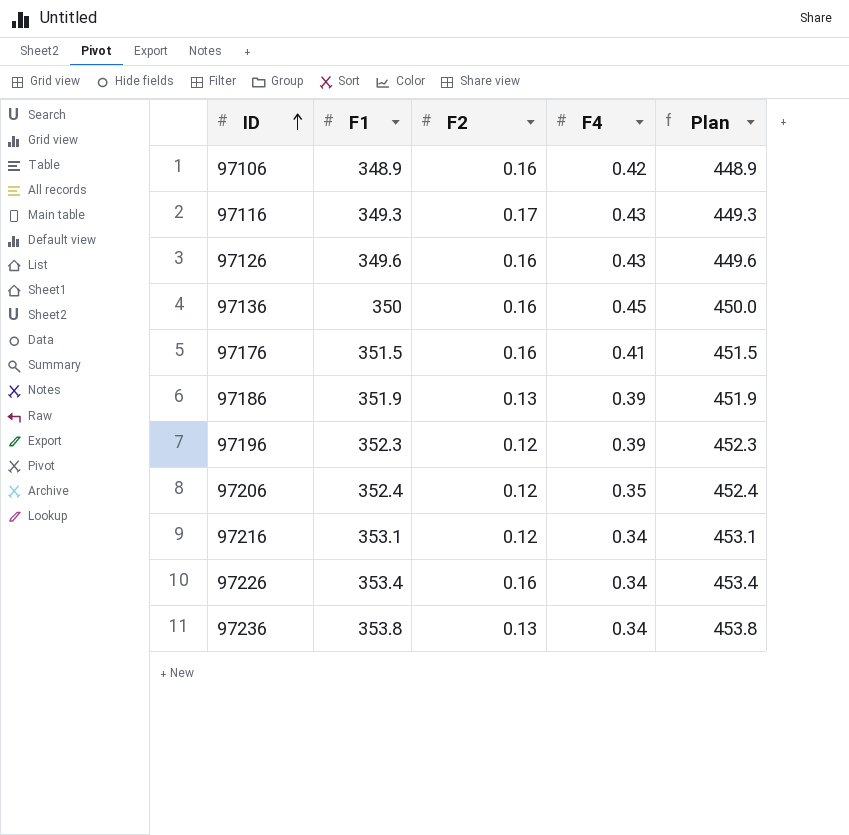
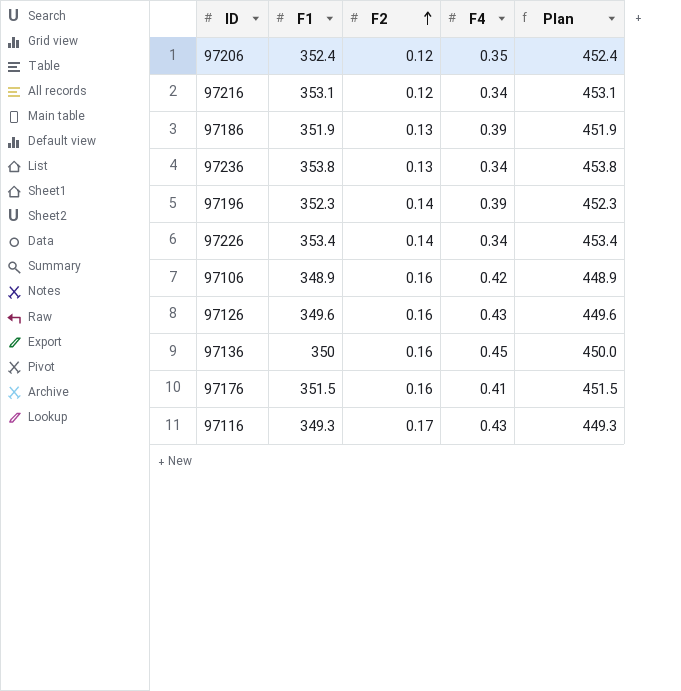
row order: ID ascending -> F2 ascending
97196 | F2: 0.12 -> 0.14
97226 | F2: 0.16 -> 0.14

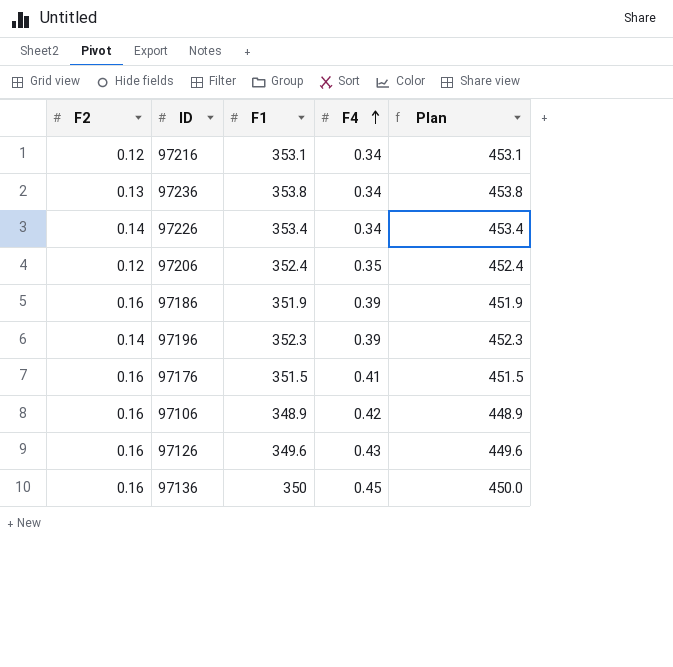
row order: F2 ascending -> F4 ascending
column F2 | position: 3 -> 1
row 97116: 349.3 | 0.17 | 0.43 | 449.3 -> none
97186 | F2: 0.13 -> 0.16

